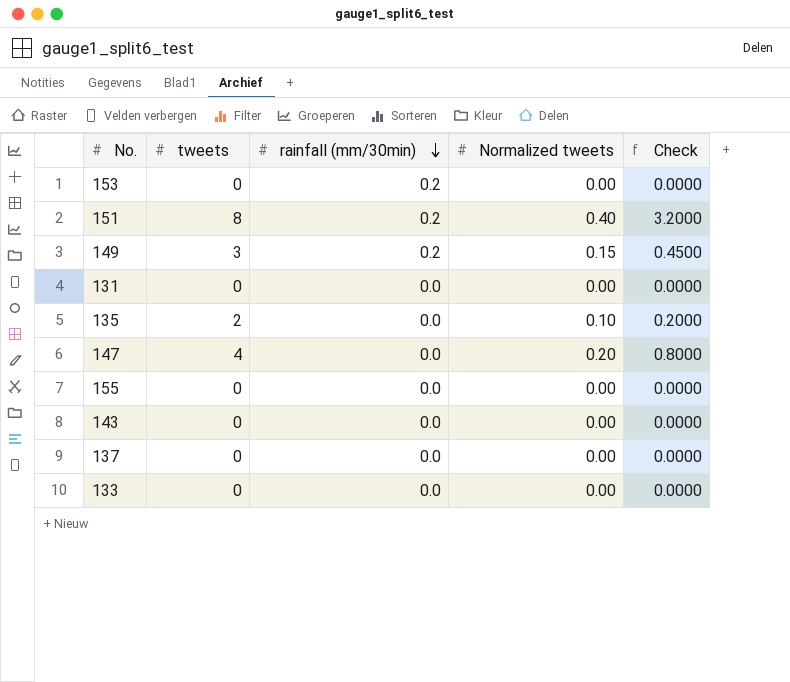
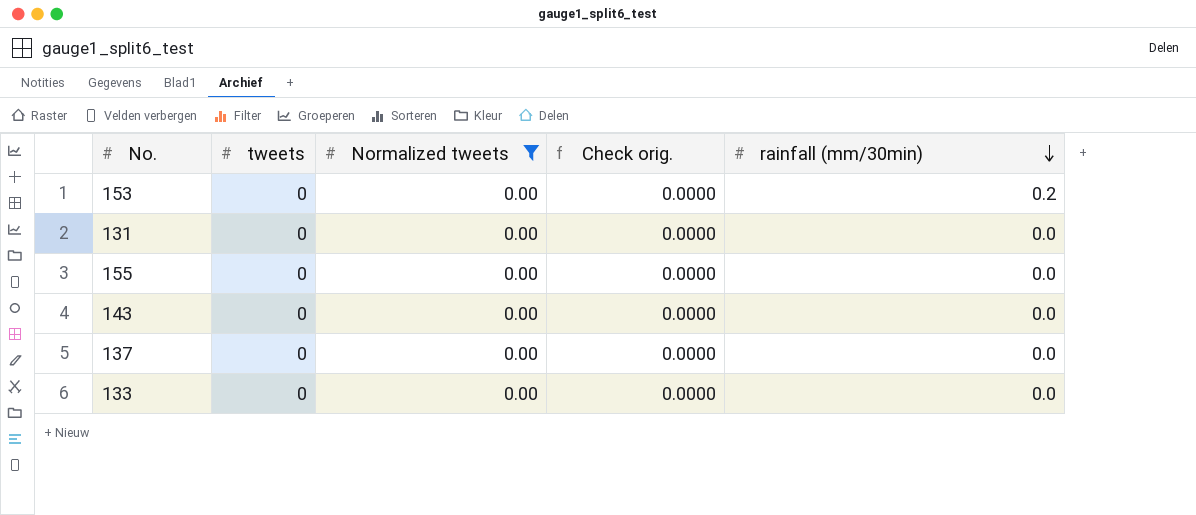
filter: none -> Normalized tweets = 0.00
column name: Check -> Check orig.
column rainfall (mm/30min) | position: 3 -> 5

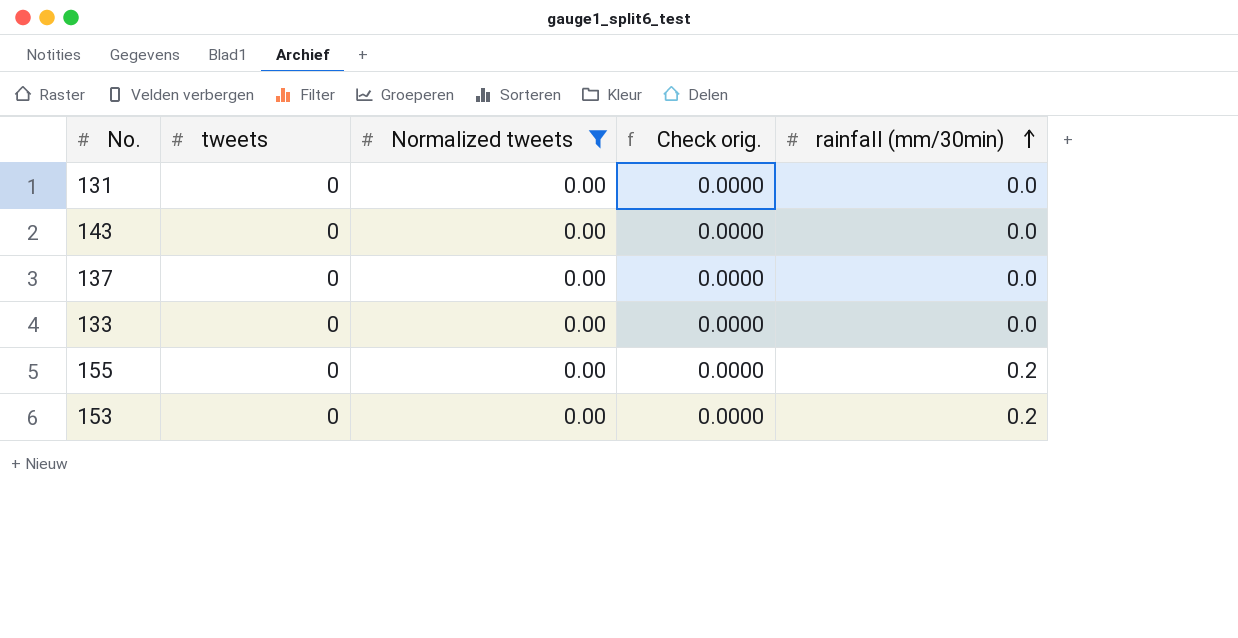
row order: rainfall (mm/30min) descending -> rainfall (mm/30min) ascending
155 | rainfall (mm/30min): 0.0 -> 0.2

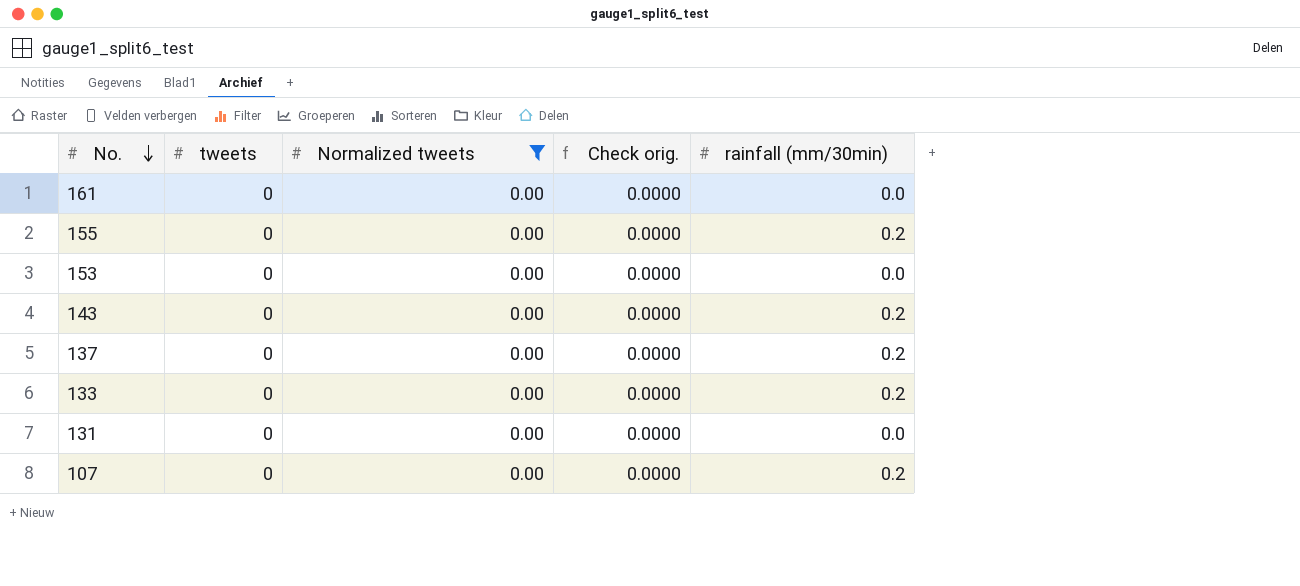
row order: rainfall (mm/30min) ascending -> No. descending
row 161: none -> 0 | 0.00 | 0.0000 | 0.0
153 | rainfall (mm/30min): 0.2 -> 0.0
143 | rainfall (mm/30min): 0.0 -> 0.2
137 | rainfall (mm/30min): 0.0 -> 0.2
133 | rainfall (mm/30min): 0.0 -> 0.2
row 107: none -> 0 | 0.00 | 0.0000 | 0.2

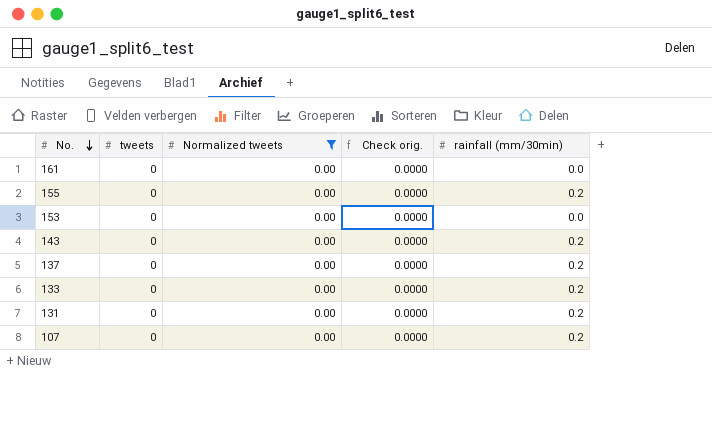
131 | rainfall (mm/30min): 0.0 -> 0.2

